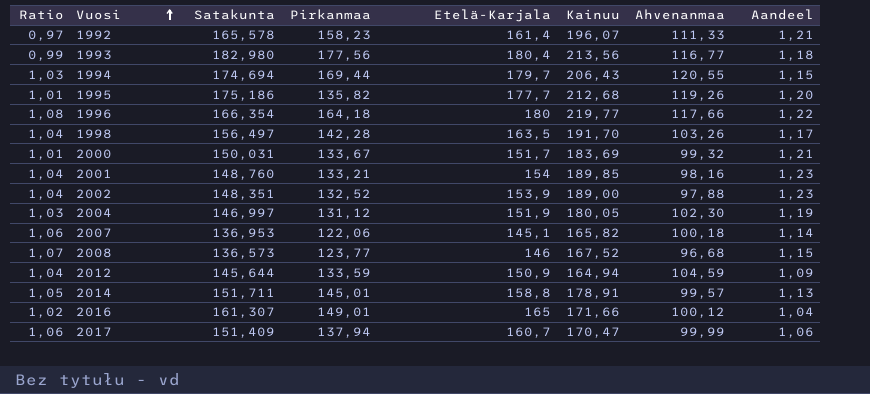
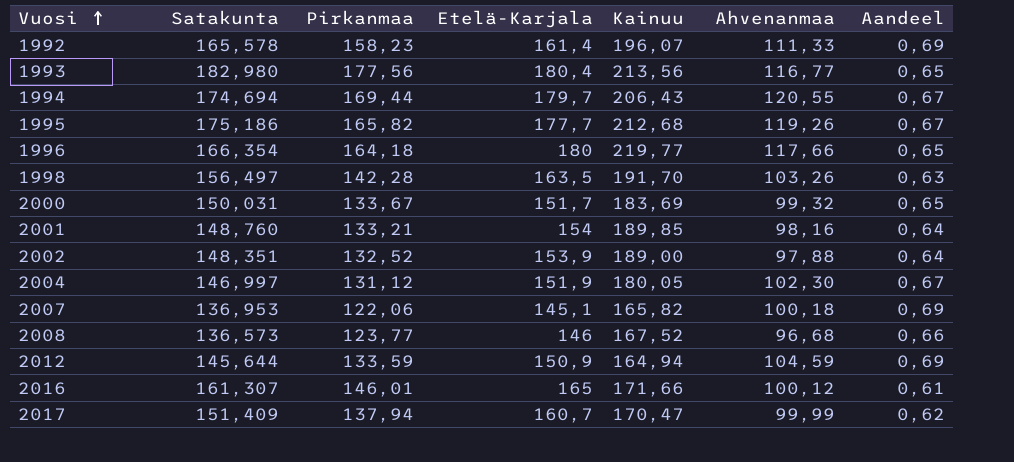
column Ratio | formula: [Etelä-Karjala] / [Satakunta] -> none
column Aandeel | formula: [Kainuu] / [Etelä-Karjala] -> [Ahvenanmaa] / [Etelä-Karjala]
row 2014: 1,05 | 151,711 | 145,01 | 158,8 | 178,91 | 99,57 | 1,13 -> none
1995 | Pirkanmaa: 135,82 -> 165,82
2016 | Pirkanmaa: 149,01 -> 146,01

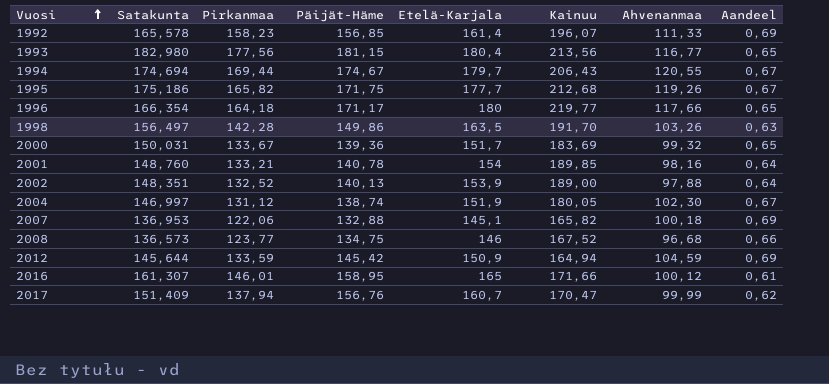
column Päijät-Häme | position: none -> 4

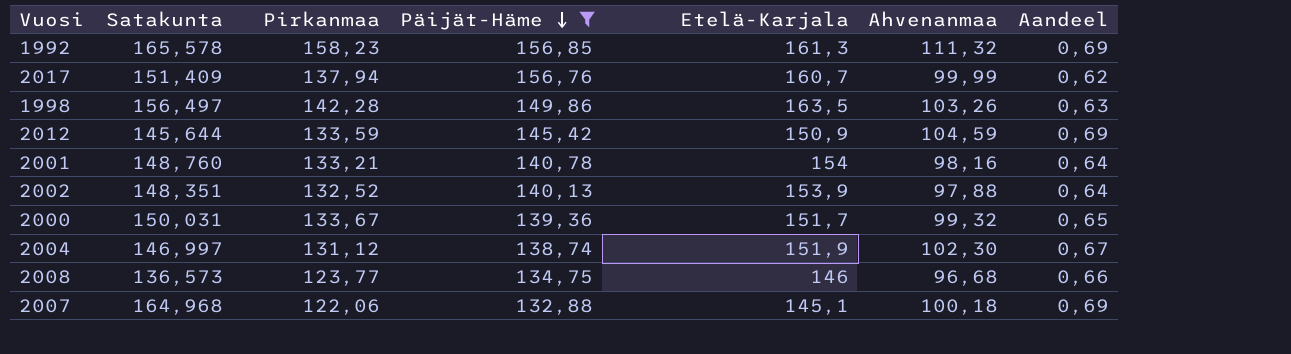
filter: none -> Päijät-Häme <= 156,85
row order: Vuosi ascending -> Päijät-Häme descending
column Kainuu | position: 6 -> none
1992 | Etelä-Karjala: 161,4 -> 161,3
1992 | Ahvenanmaa: 111,33 -> 111,32
2007 | Satakunta: 136,953 -> 164,968

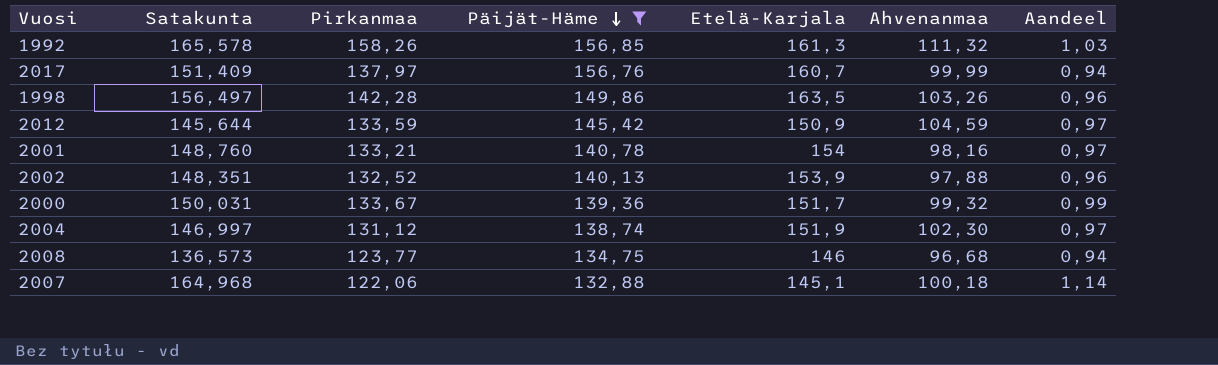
column Aandeel | formula: [Ahvenanmaa] / [Etelä-Karjala] -> [Satakunta] / [Etelä-Karjala]
1992 | Pirkanmaa: 158,23 -> 158,26
2017 | Pirkanmaa: 137,94 -> 137,97

